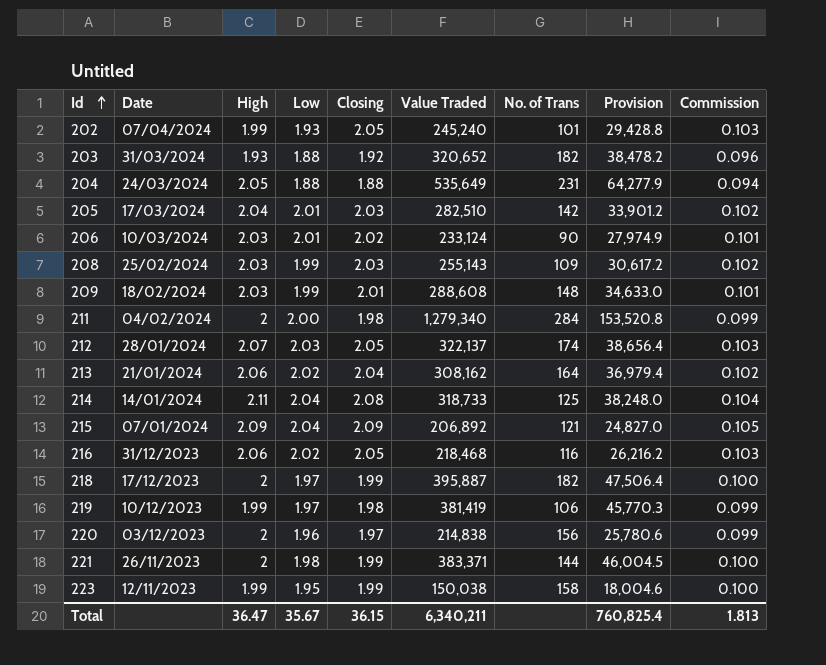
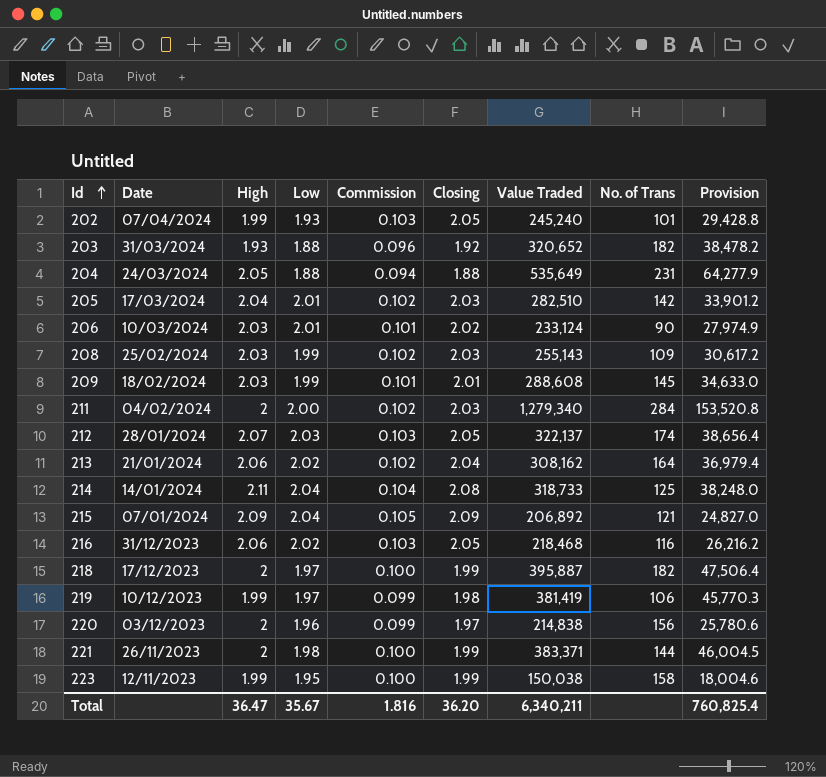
column Commission | position: 9 -> 5
209 | No. of Trans: 148 -> 145
211 | Commission: 0.099 -> 0.102
211 | Closing: 1.98 -> 2.03
Total | Commission: 1.813 -> 1.816
Total | Closing: 36.15 -> 36.20

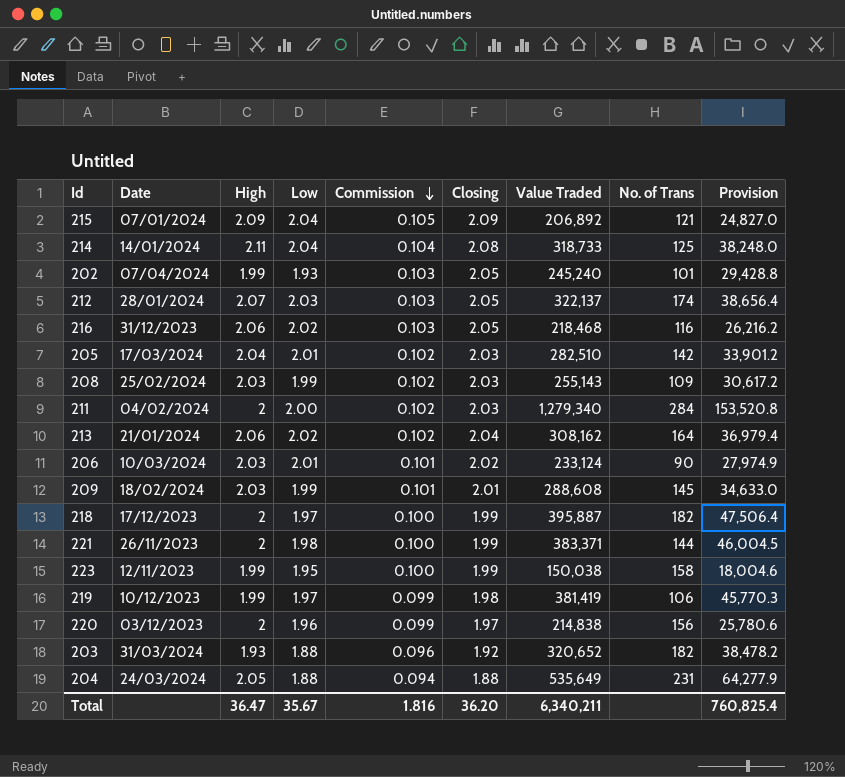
row order: Id ascending -> Commission descending

